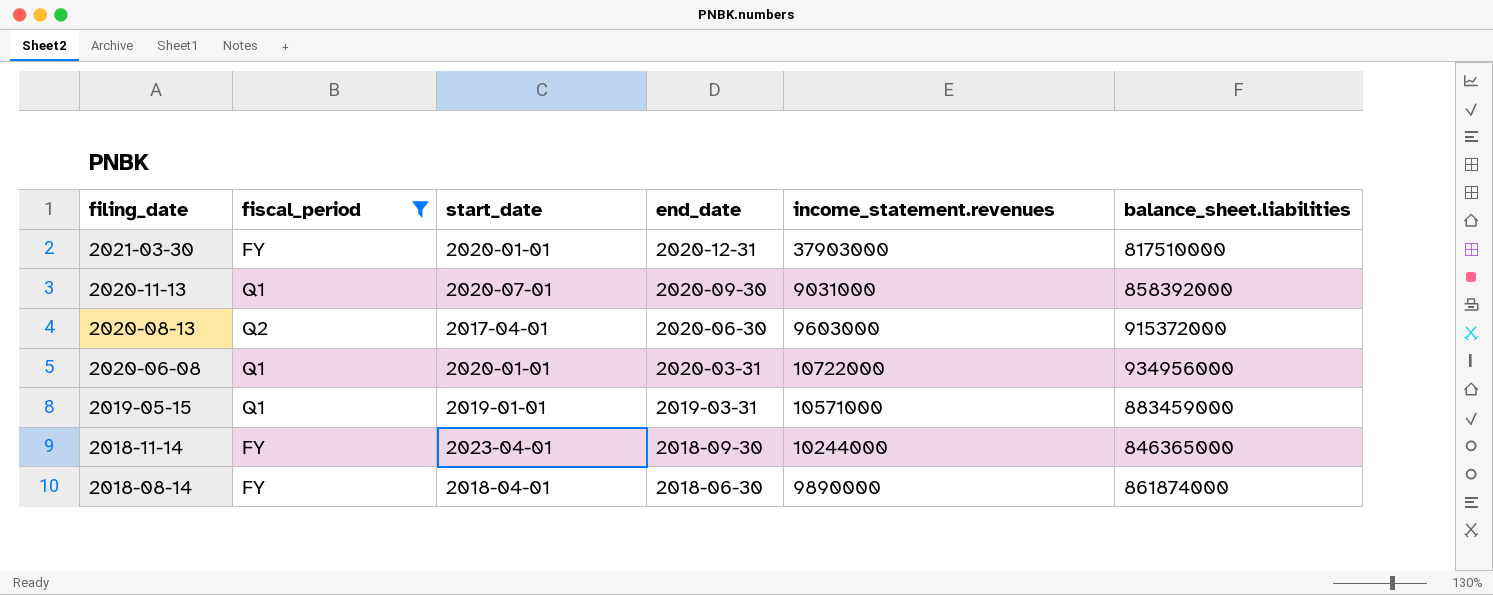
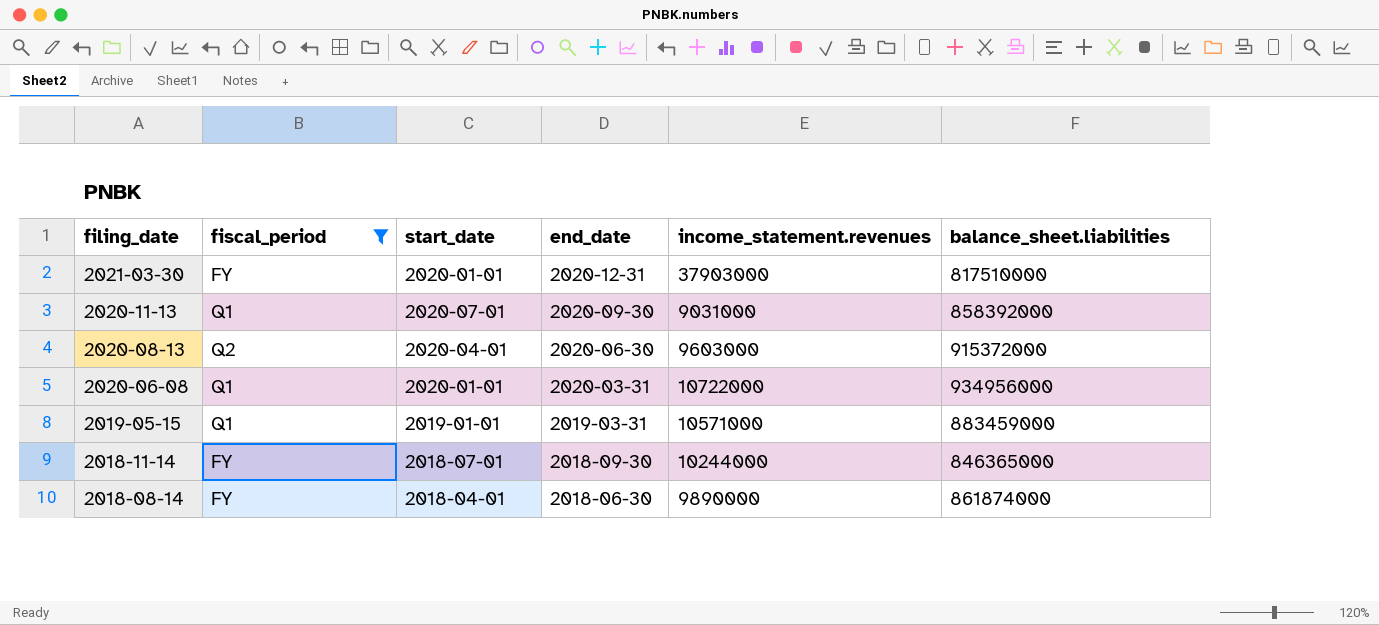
2020-08-13 | start_date: 2017-04-01 -> 2020-04-01
2018-11-14 | start_date: 2023-04-01 -> 2018-07-01

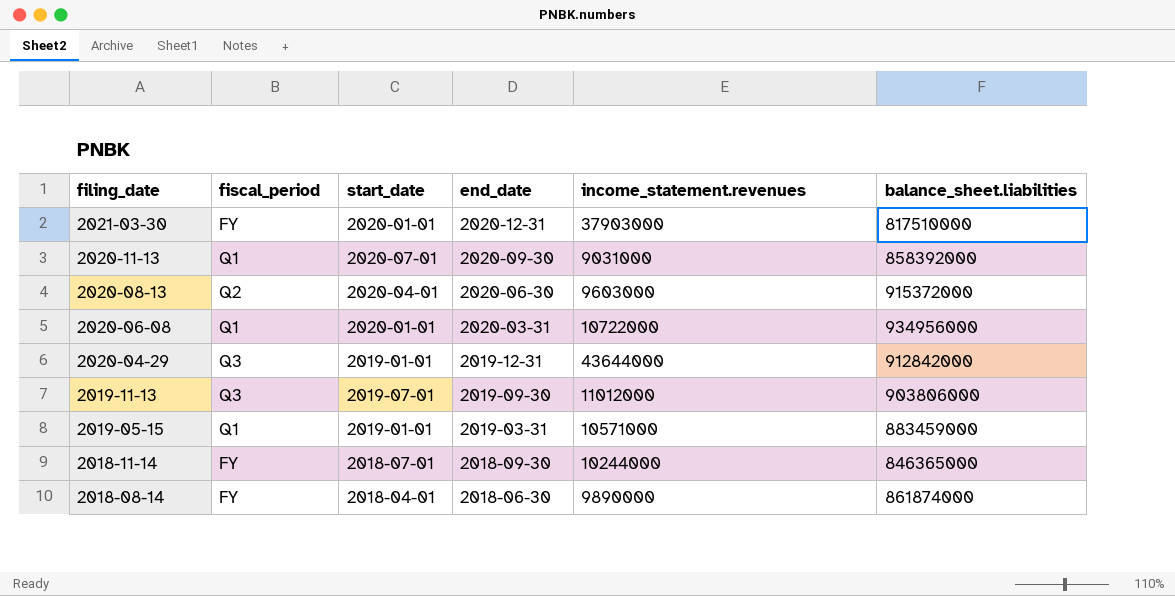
filter: fiscal_period != Q3 -> none

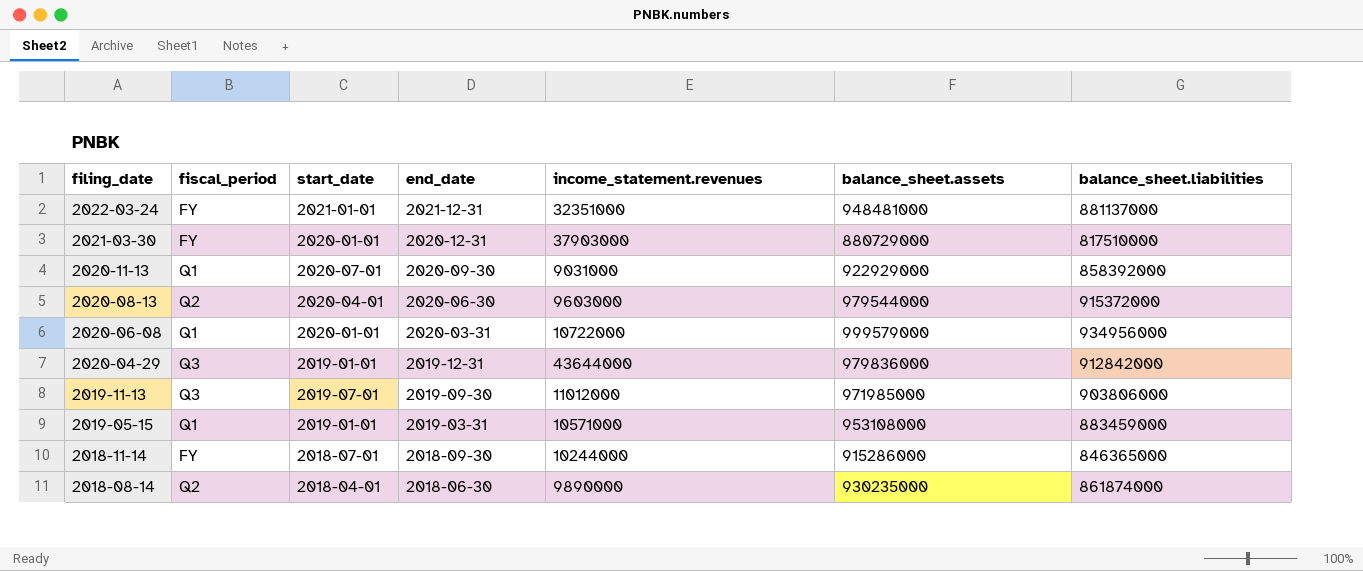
column balance_sheet.assets | position: none -> 6
row 2022-03-24: none -> FY | 2021-01-01 | 2021-12-31 | 32351000 | 948481000 | 881137000
2018-08-14 | fiscal_period: FY -> Q2

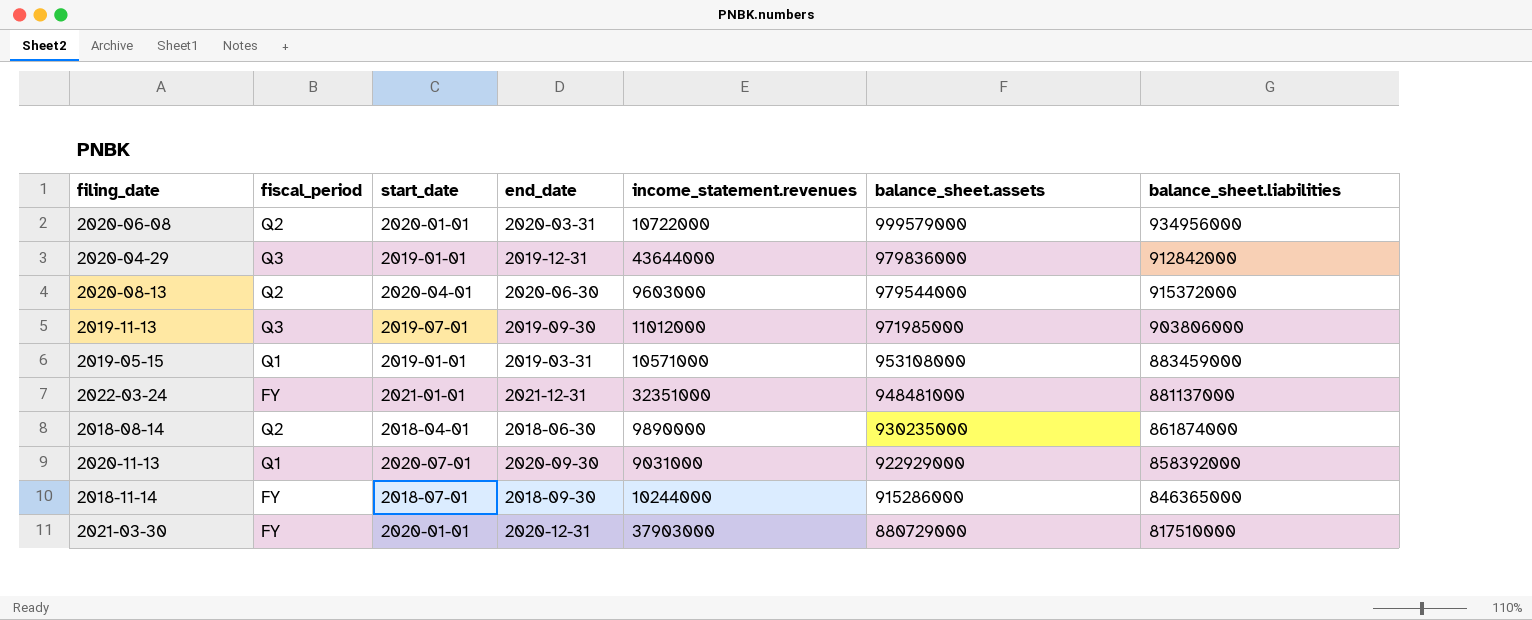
row order: filing_date descending -> balance_sheet.assets descending
2020-06-08 | fiscal_period: Q1 -> Q2

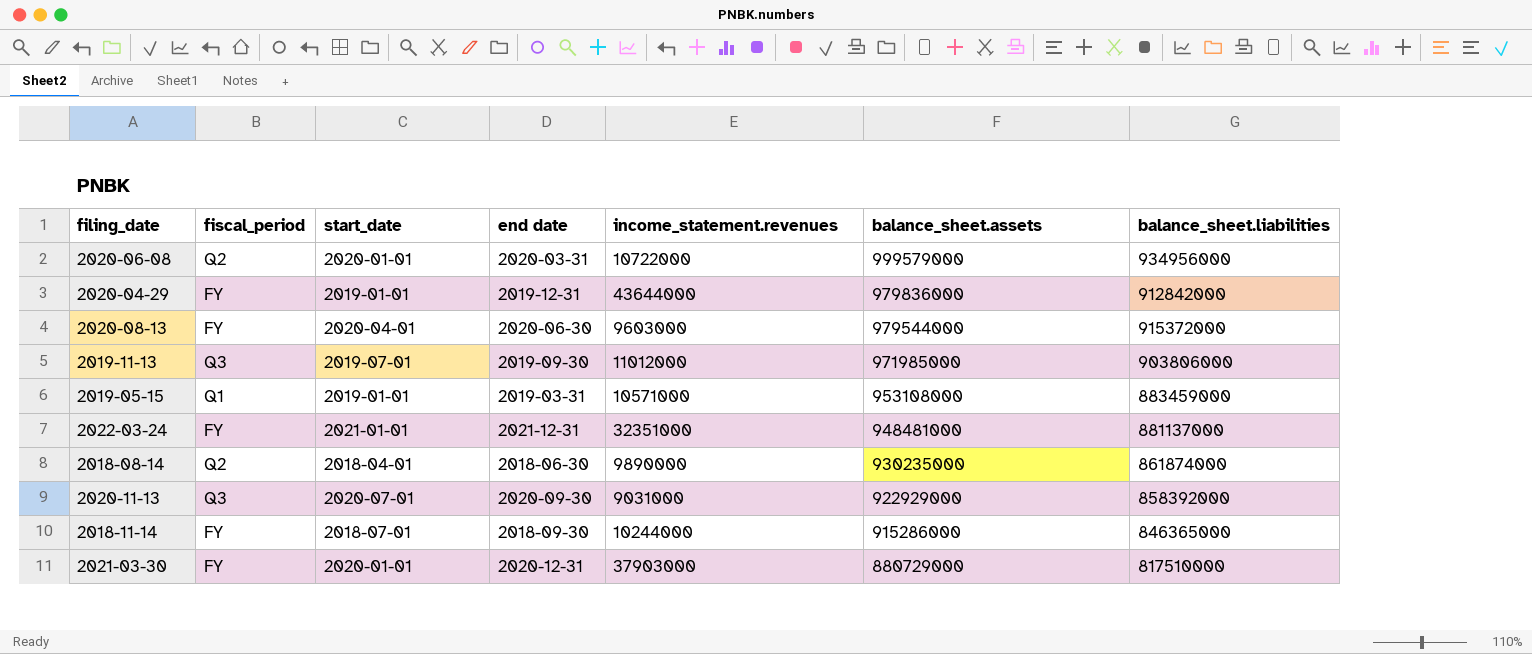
column name: end_date -> end date
2020-04-29 | fiscal_period: Q3 -> FY
2020-08-13 | fiscal_period: Q2 -> FY
2020-11-13 | fiscal_period: Q1 -> Q3

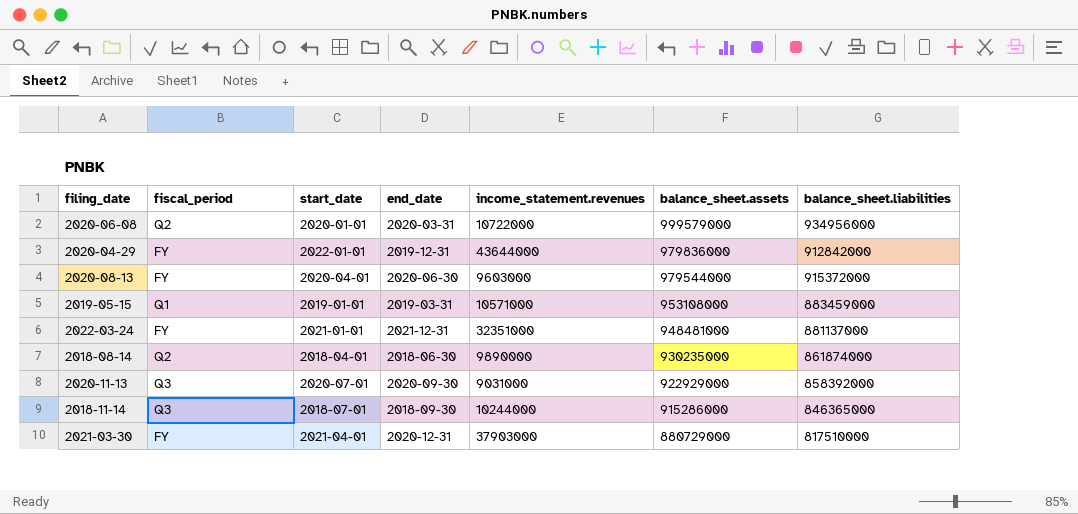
column name: end date -> end_date
row 2019-11-13: Q3 | 2019-07-01 | 2019-09-30 | 11012000 | 971985000 | 903806000 -> none
2020-04-29 | start_date: 2019-01-01 -> 2022-01-01
2018-11-14 | fiscal_period: FY -> Q3
2021-03-30 | start_date: 2020-01-01 -> 2021-04-01

